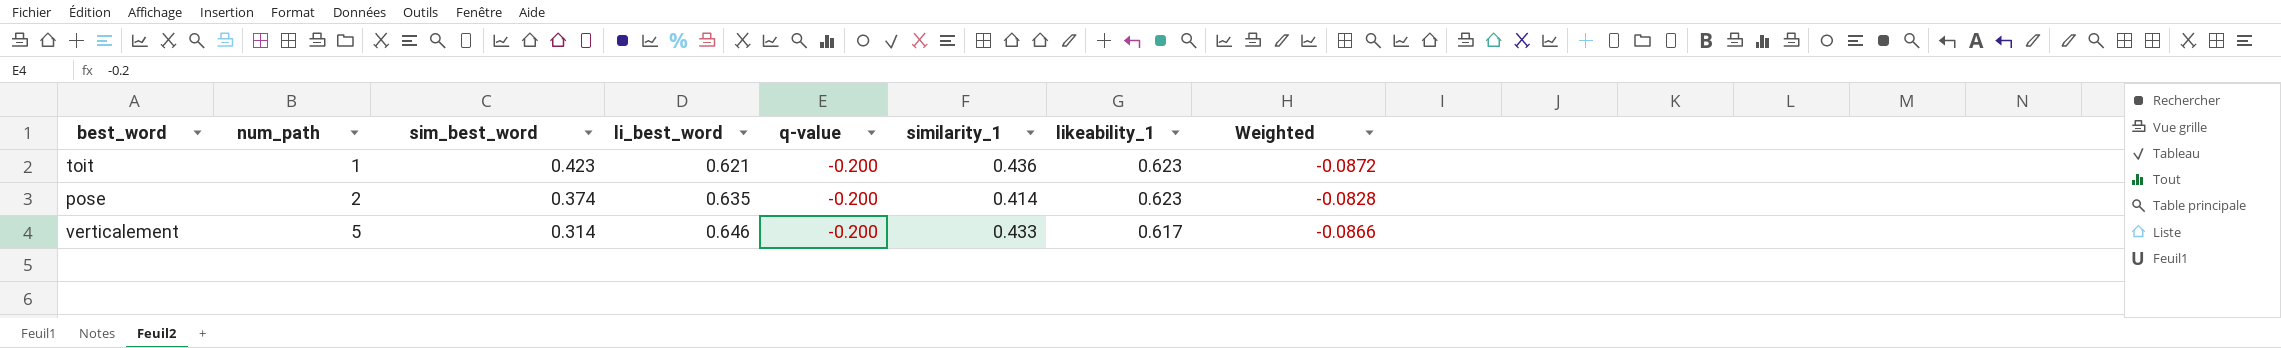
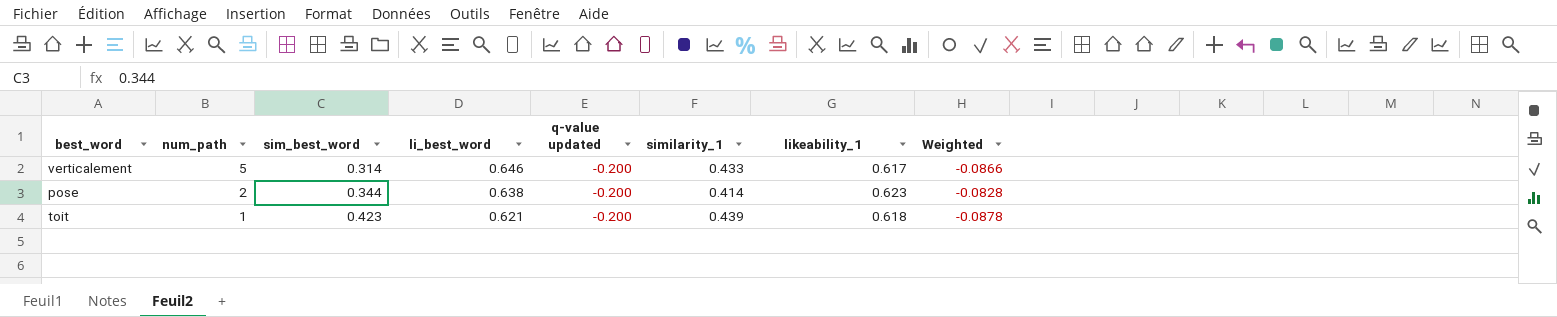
row order: num_path ascending -> num_path descending
column name: q-value -> q-value updated
pose | sim_best_word: 0.374 -> 0.344
pose | li_best_word: 0.635 -> 0.638
toit | similarity_1: 0.436 -> 0.439
toit | likeability_1: 0.623 -> 0.618
toit | Weighted: -0.0872 -> -0.0878

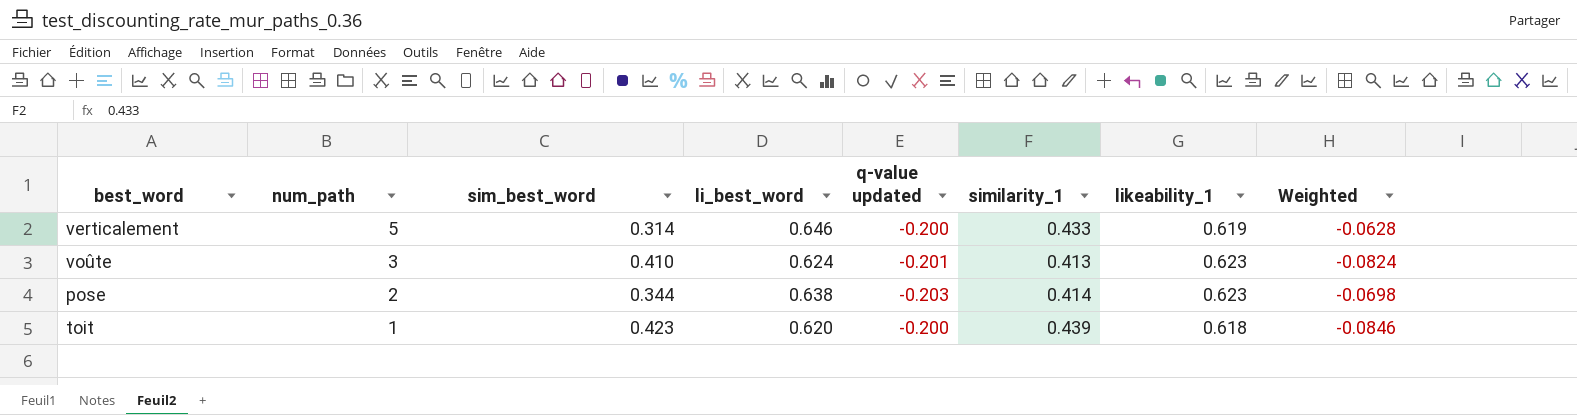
column Weighted | formula: [q-value updated] * [similarity_1] -> [sim_best_word] * [q-value updated]
verticalement | likeability_1: 0.617 -> 0.619
row voûte: none -> 3 | 0.410 | 0.624 | -0.201 | 0.413 | 0.623 | -0.0824
pose | q-value updated: -0.200 -> -0.203
toit | li_best_word: 0.621 -> 0.620

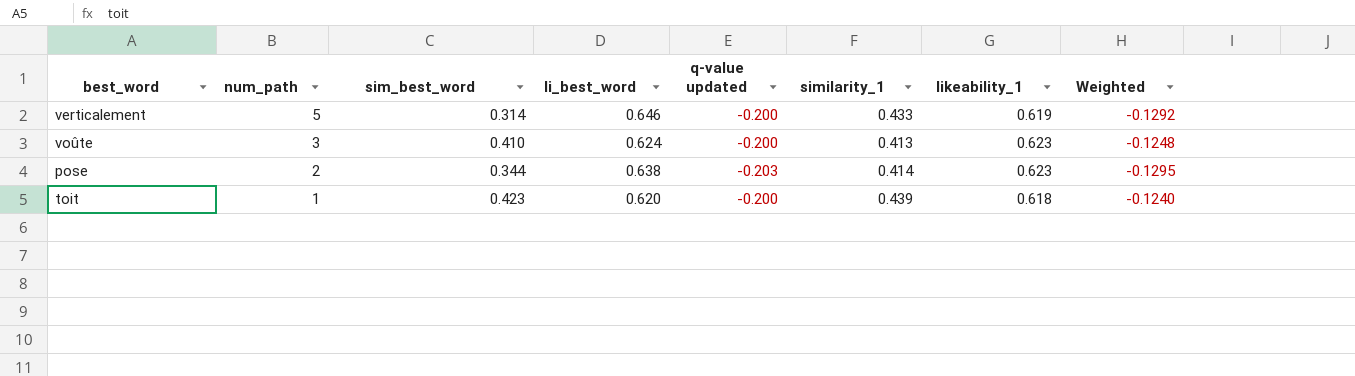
column Weighted | formula: [sim_best_word] * [q-value updated] -> [li_best_word] * [q-value updated]
voûte | q-value updated: -0.201 -> -0.200

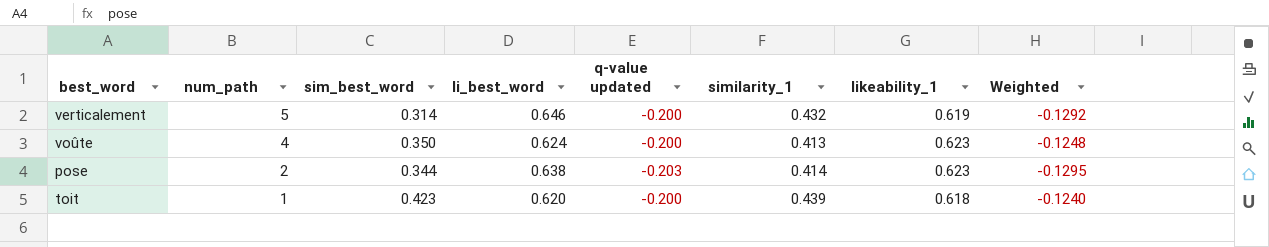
verticalement | similarity_1: 0.433 -> 0.432
voûte | num_path: 3 -> 4
voûte | sim_best_word: 0.410 -> 0.350

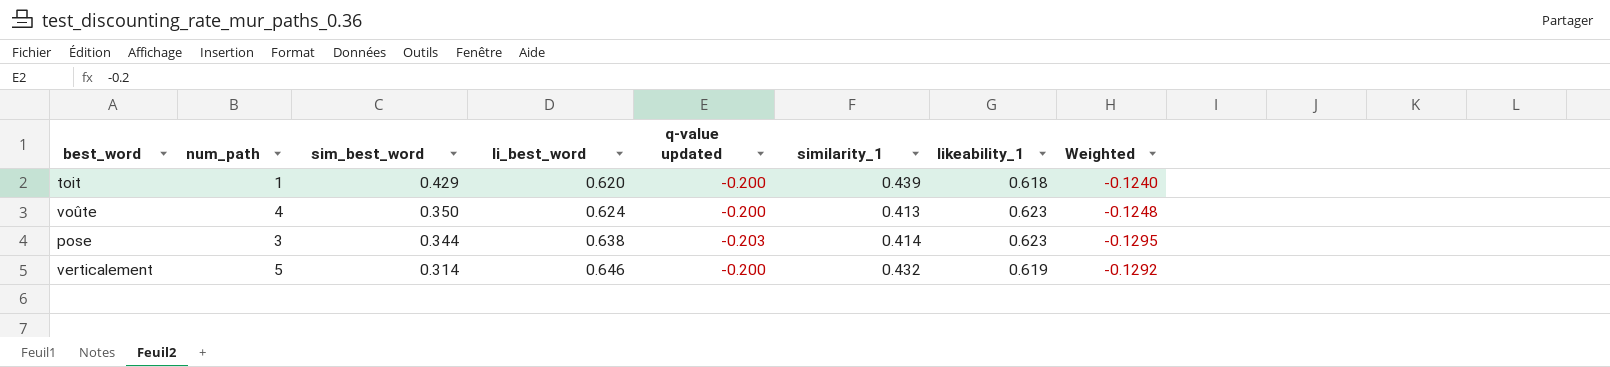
row order: num_path descending -> sim_best_word descending
toit | sim_best_word: 0.423 -> 0.429
pose | num_path: 2 -> 3

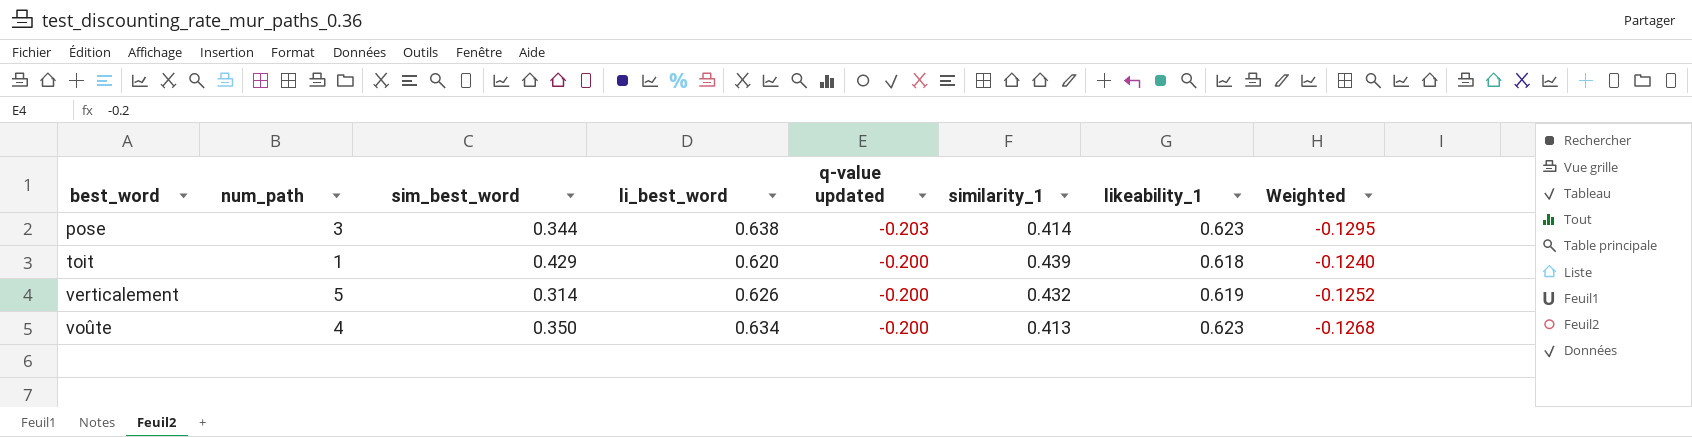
row order: sim_best_word descending -> best_word ascending
verticalement | li_best_word: 0.646 -> 0.626
verticalement | Weighted: -0.1292 -> -0.1252
voûte | li_best_word: 0.624 -> 0.634
voûte | Weighted: -0.1248 -> -0.1268

